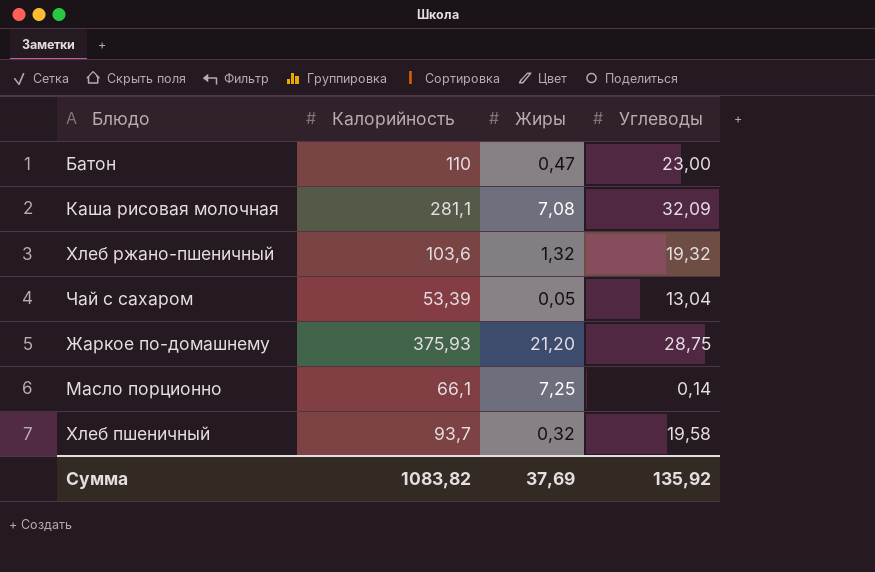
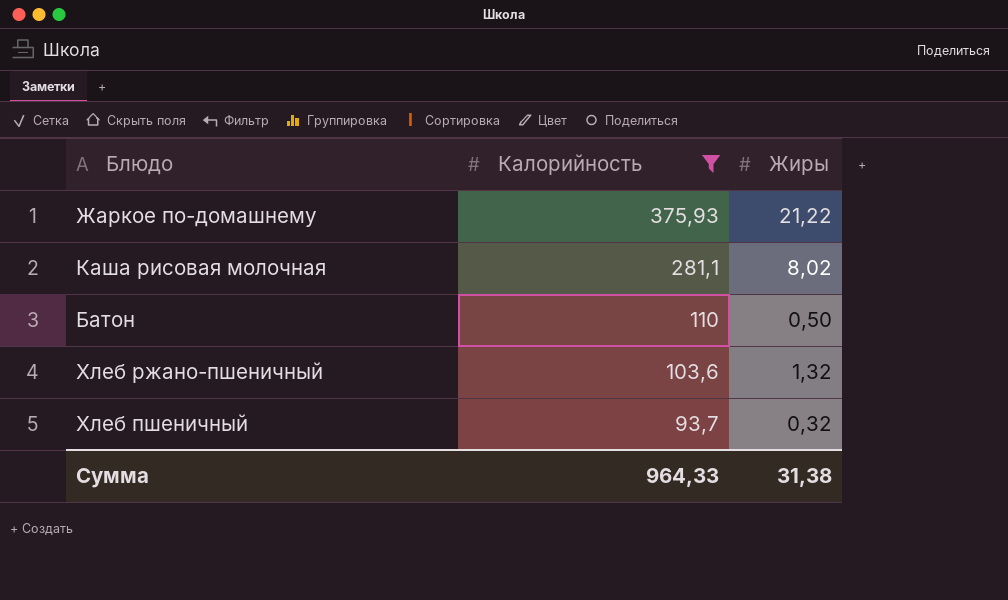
filter: none -> Калорийность >= 93,7
row order: none -> Калорийность descending
column Углеводы | position: 4 -> none
Жаркое по-домашнему | Жиры: 21,20 -> 21,22
Каша рисовая молочная | Жиры: 7,08 -> 8,02
Батон | Жиры: 0,47 -> 0,50
Сумма | Калорийность: 1083,82 -> 964,33
Сумма | Жиры: 37,69 -> 31,38

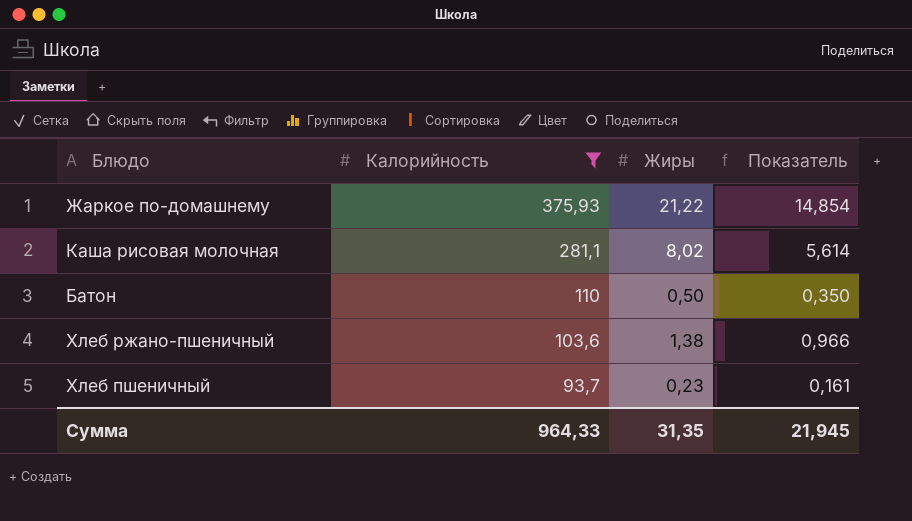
column Показатель | formula: none -> [Жиры] * 0,7
Хлеб ржано-пшеничный | Жиры: 1,32 -> 1,38
Хлеб пшеничный | Жиры: 0,32 -> 0,23
Сумма | Жиры: 31,38 -> 31,35

